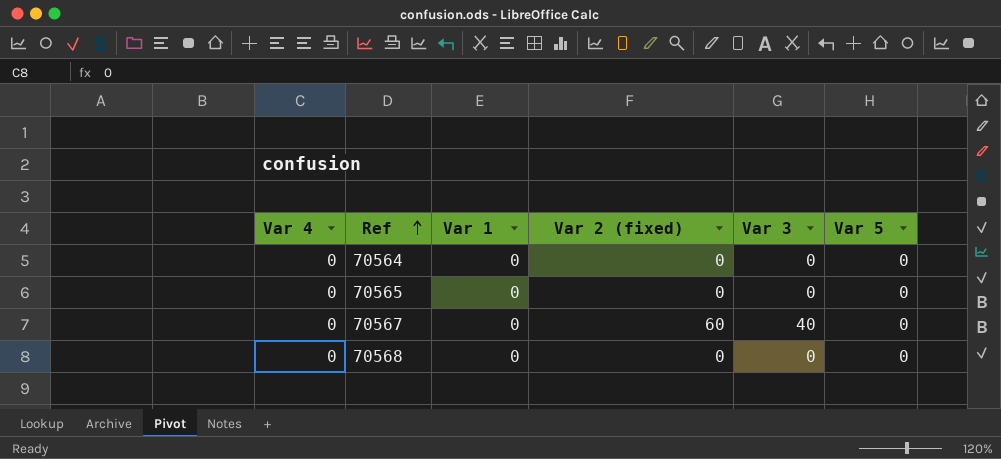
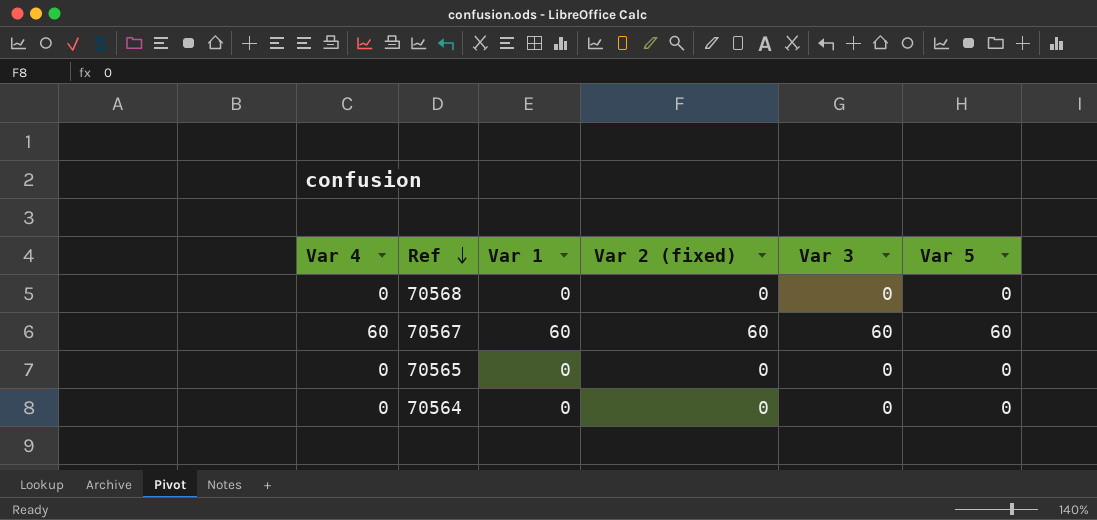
row order: Ref ascending -> Ref descending
70567 | Var 4: 0 -> 60
70567 | Var 1: 0 -> 60
70567 | Var 3: 40 -> 60
70567 | Var 5: 0 -> 60

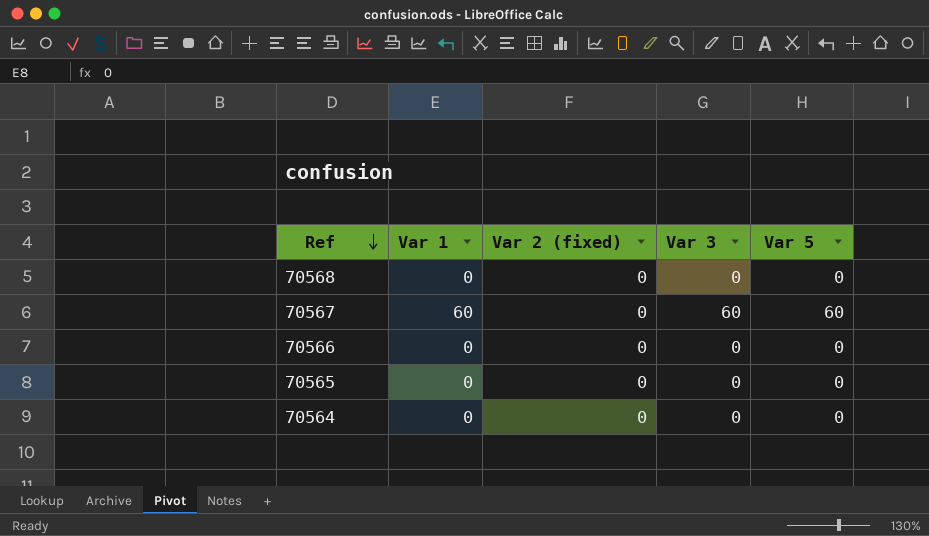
column Var 4 | position: 1 -> none
70567 | Var 2 (fixed): 60 -> 0
row 70566: none -> 0 | 0 | 0 | 0

